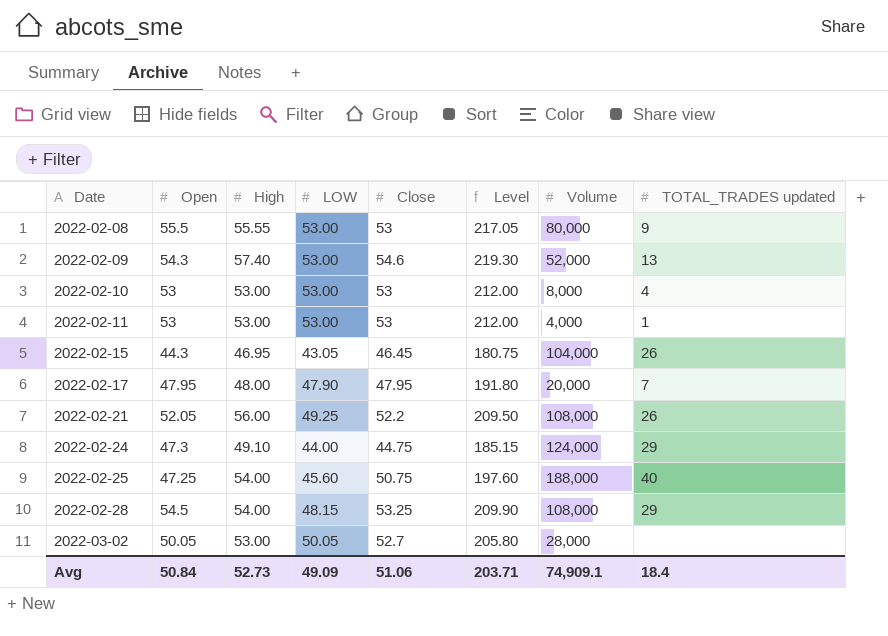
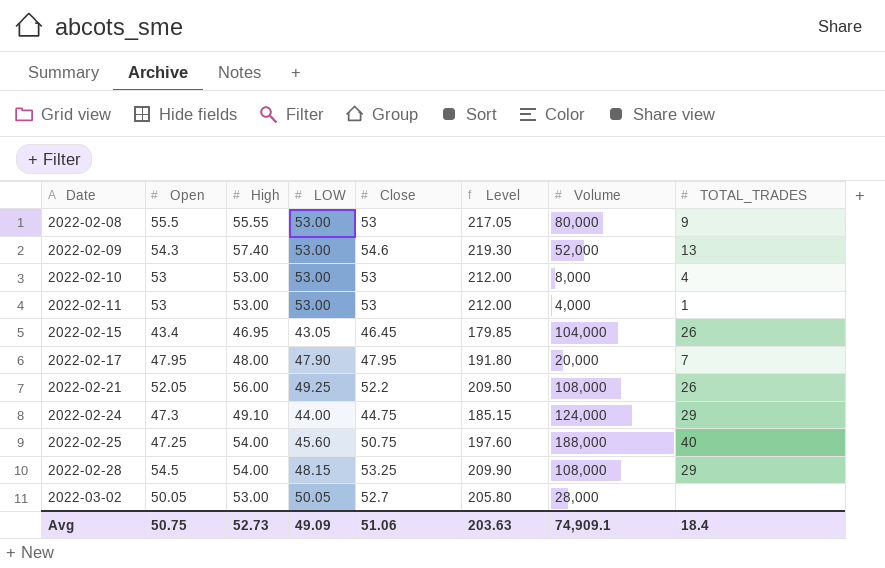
column name: TOTAL_TRADES updated -> TOTAL_TRADES
2022-02-15 | Open: 44.3 -> 43.4
2022-02-15 | Level: 180.75 -> 179.85
Avg | Open: 50.84 -> 50.75
Avg | Level: 203.71 -> 203.63

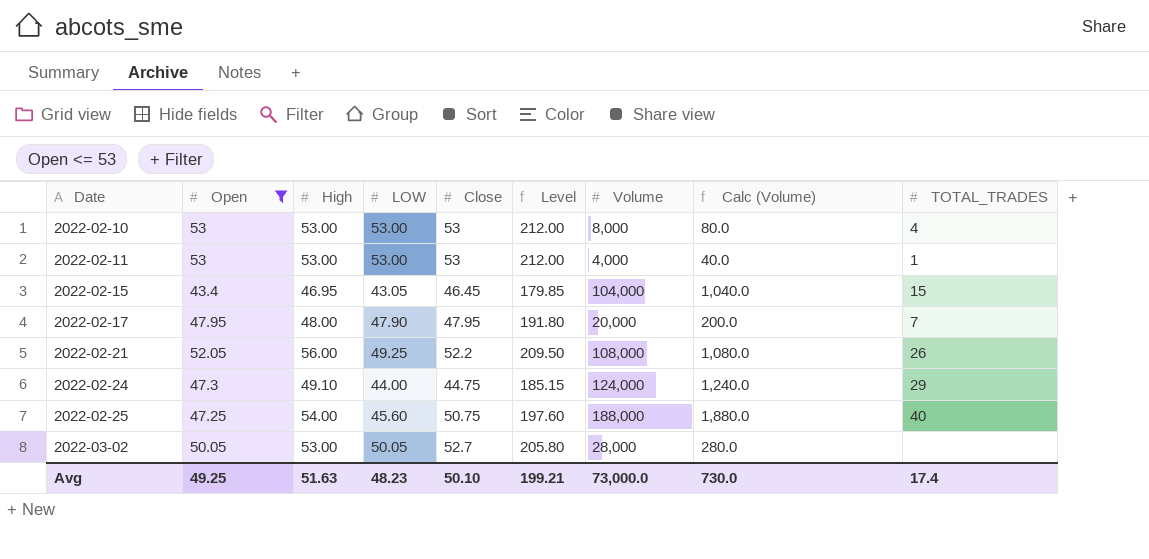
filter: none -> Open <= 53
column Calc (Volume) | formula: none -> [Volume] * 0.01
2022-02-15 | TOTAL_TRADES: 26 -> 15
Avg | Open: 50.75 -> 49.25
Avg | High: 52.73 -> 51.63
Avg | LOW: 49.09 -> 48.23
Avg | Close: 51.06 -> 50.10
Avg | Level: 203.63 -> 199.21
Avg | Volume: 74,909.1 -> 73,000.0
Avg | TOTAL_TRADES: 18.4 -> 17.4

